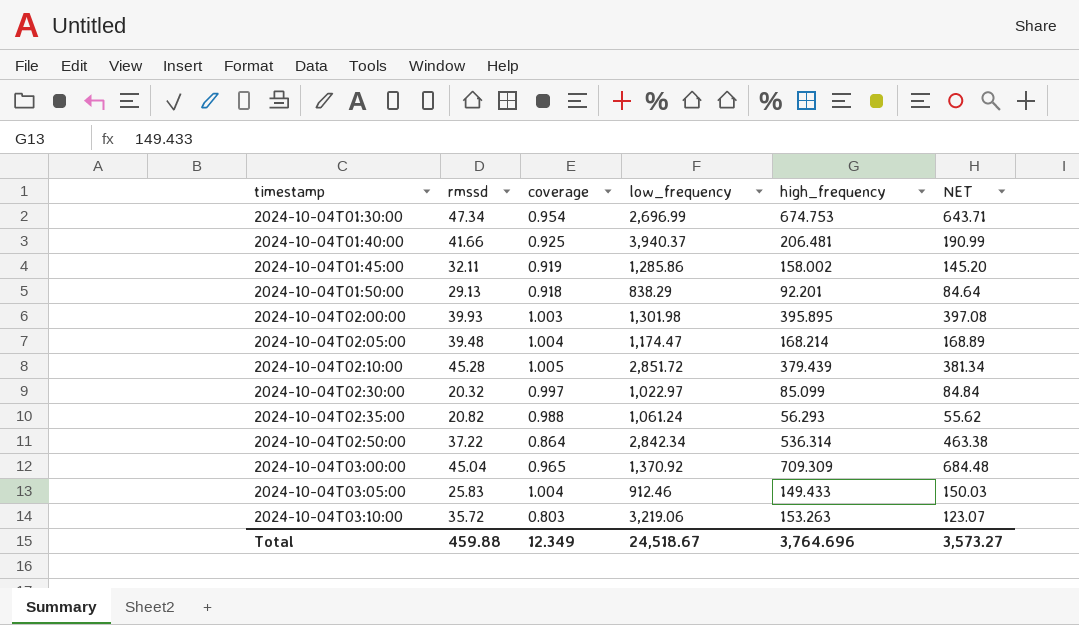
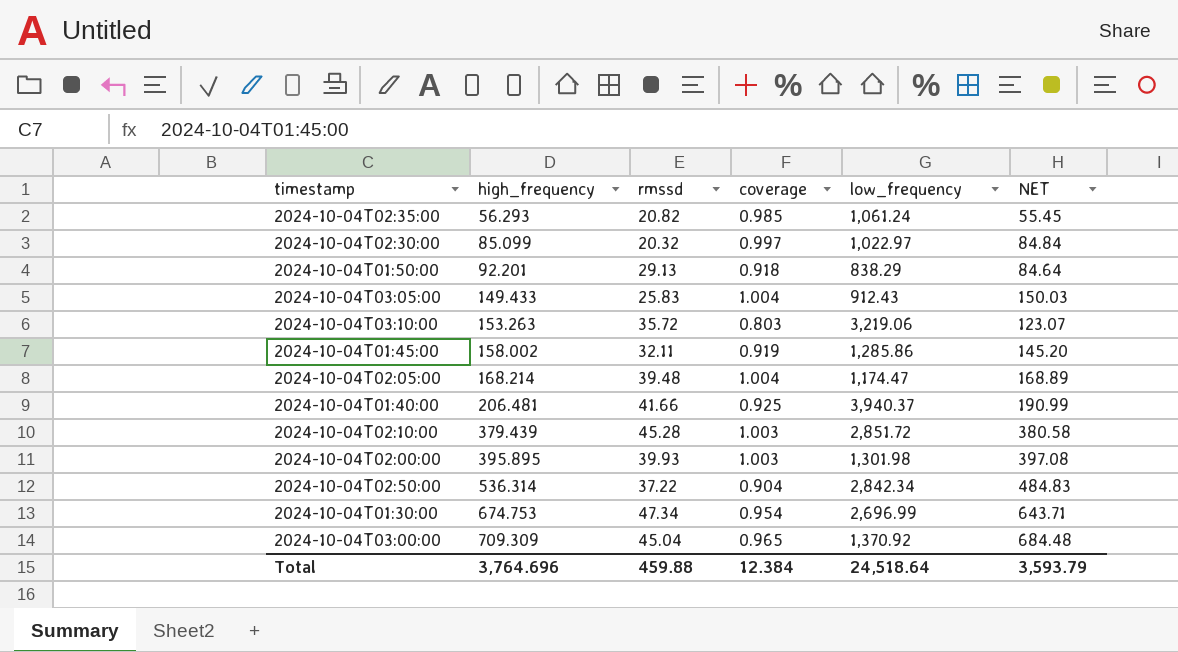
row order: timestamp ascending -> high_frequency ascending
column high_frequency | position: 5 -> 2
2024-10-04T02:35:00 | coverage: 0.988 -> 0.985
2024-10-04T02:35:00 | NET: 55.62 -> 55.45
2024-10-04T03:05:00 | low_frequency: 912.46 -> 912.43
2024-10-04T02:10:00 | coverage: 1.005 -> 1.003
2024-10-04T02:10:00 | NET: 381.34 -> 380.58
2024-10-04T02:50:00 | coverage: 0.864 -> 0.904
2024-10-04T02:50:00 | NET: 463.38 -> 484.83
Total | coverage: 12.349 -> 12.384
Total | low_frequency: 24,518.67 -> 24,518.64
Total | NET: 3,573.27 -> 3,593.79

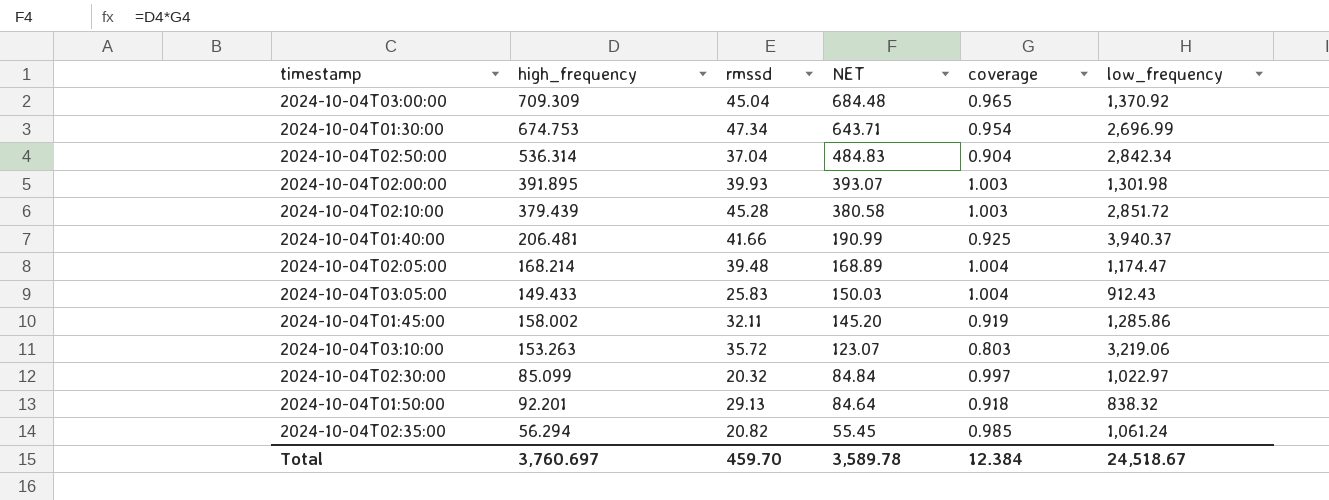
row order: high_frequency ascending -> NET descending
column NET | position: 6 -> 4
2024-10-04T02:50:00 | rmssd: 37.22 -> 37.04
2024-10-04T02:00:00 | high_frequency: 395.895 -> 391.895
2024-10-04T02:00:00 | NET: 397.08 -> 393.07
2024-10-04T01:50:00 | low_frequency: 838.29 -> 838.32
2024-10-04T02:35:00 | high_frequency: 56.293 -> 56.294
Total | high_frequency: 3,764.696 -> 3,760.697
Total | rmssd: 459.88 -> 459.70
Total | NET: 3,593.79 -> 3,589.78
Total | low_frequency: 24,518.64 -> 24,518.67

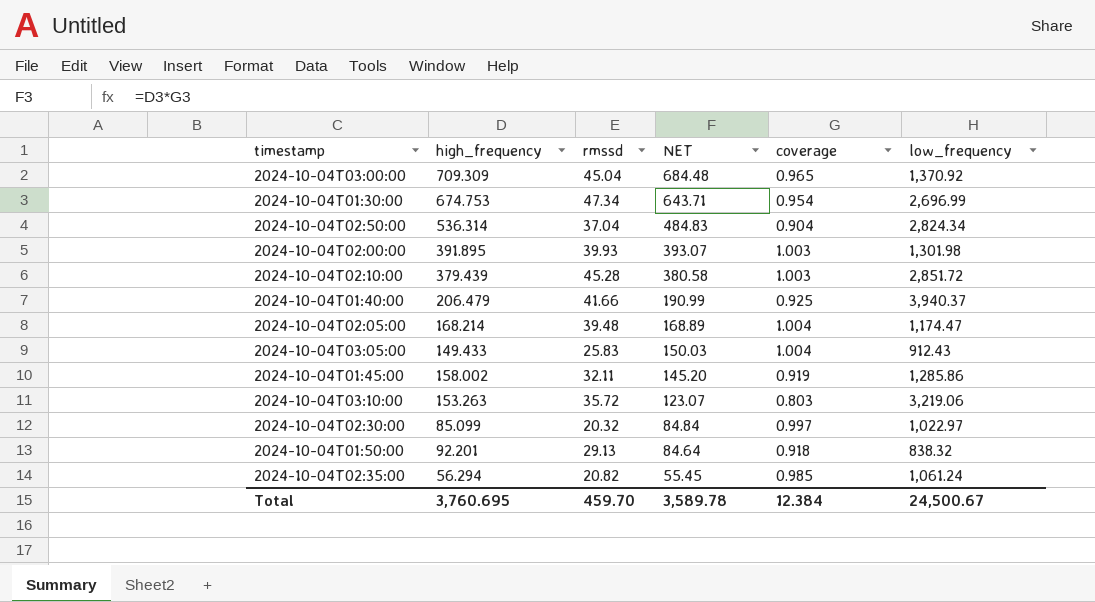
2024-10-04T02:50:00 | low_frequency: 2,842.34 -> 2,824.34
2024-10-04T01:40:00 | high_frequency: 206.481 -> 206.479
Total | high_frequency: 3,760.697 -> 3,760.695
Total | low_frequency: 24,518.67 -> 24,500.67

